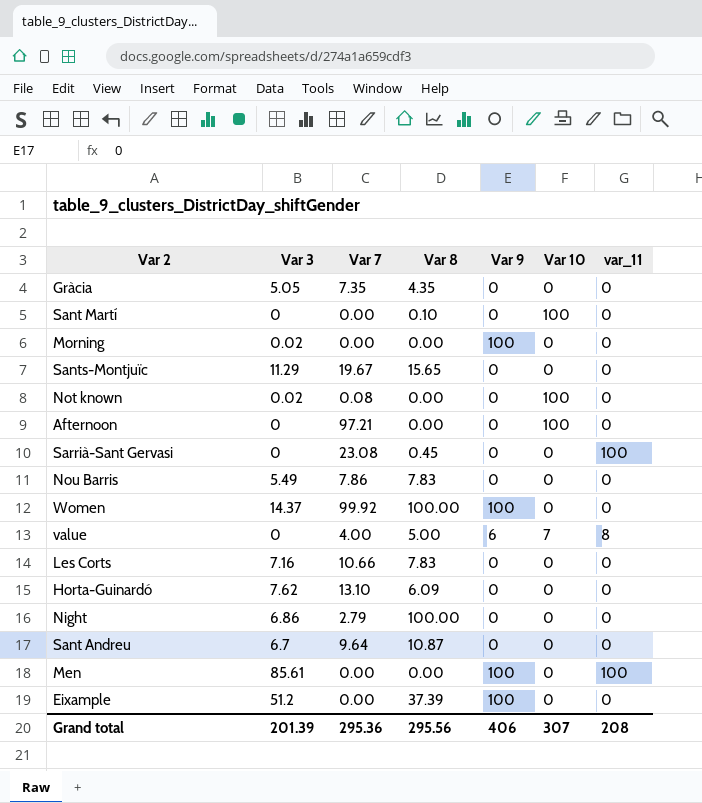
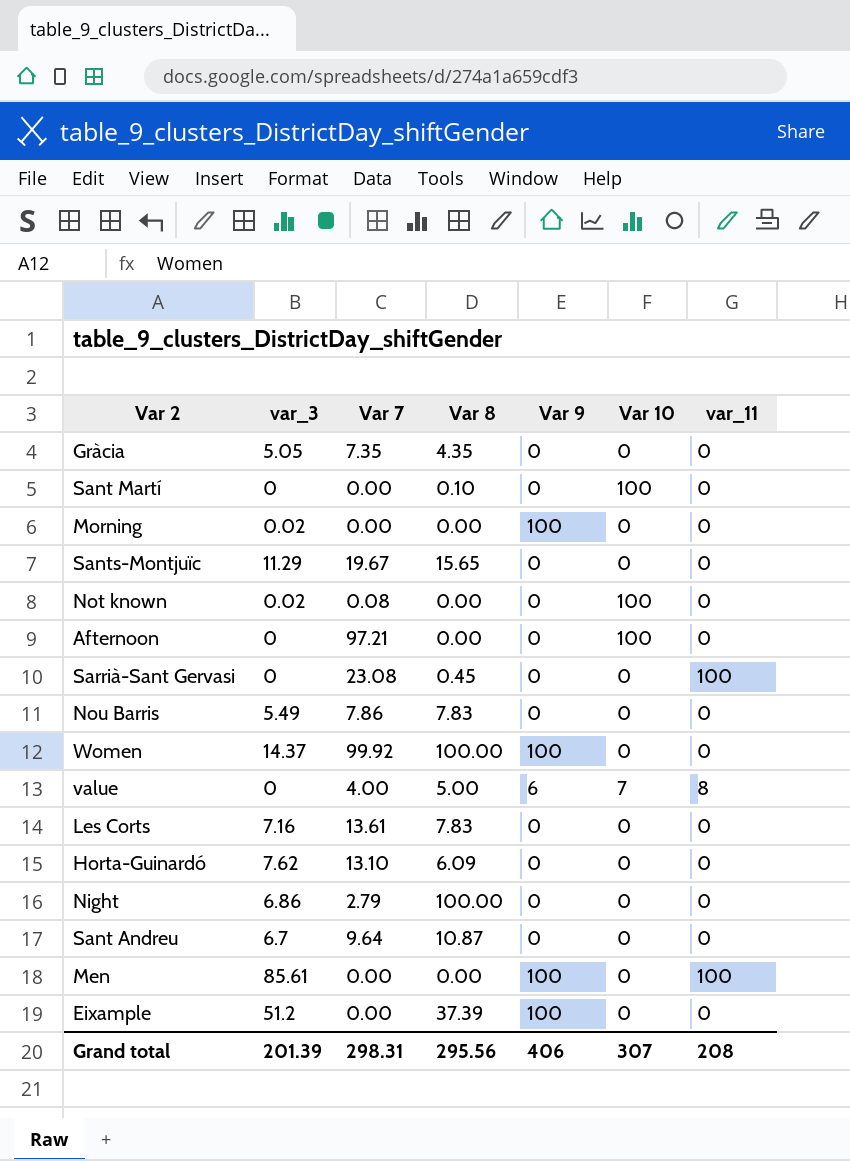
column name: Var 3 -> var_3
Les Corts | Var 7: 10.66 -> 13.61
Grand total | Var 7: 295.36 -> 298.31

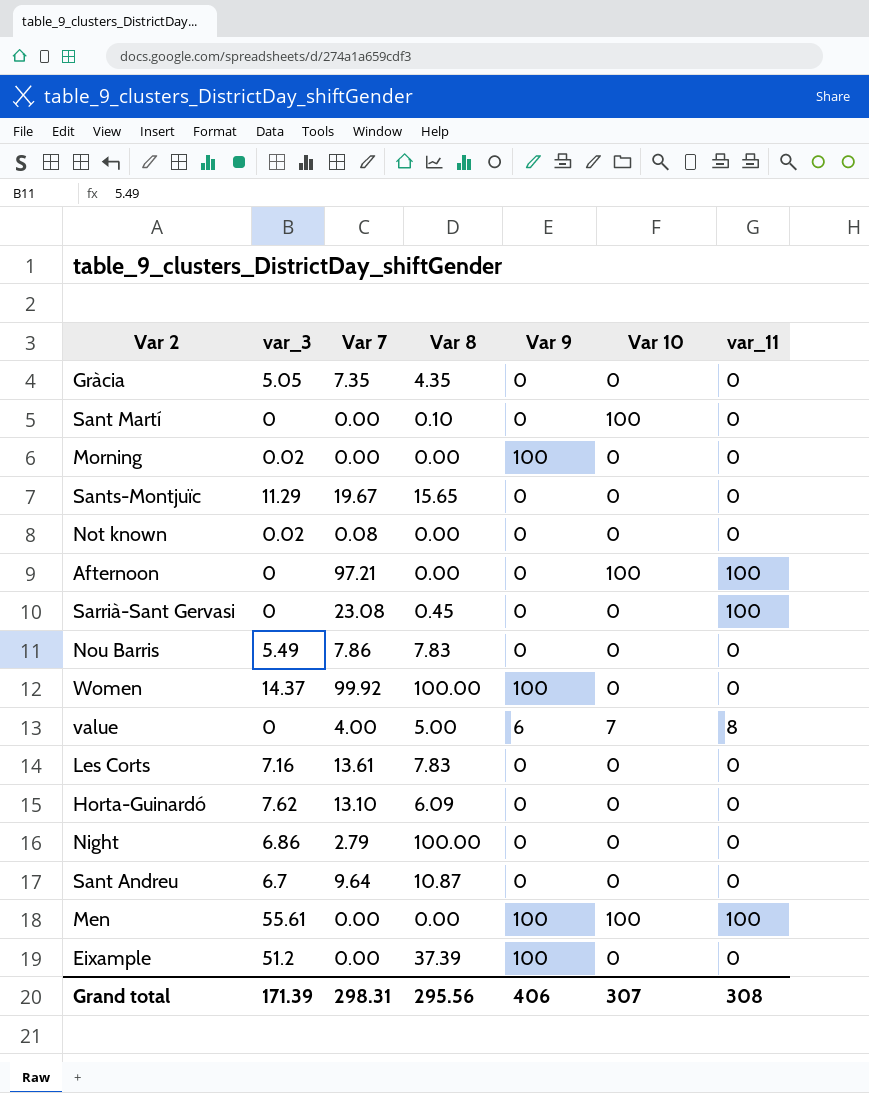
Not known | Var 10: 100 -> 0
Afternoon | var_11: 0 -> 100
Men | var_3: 85.61 -> 55.61
Men | Var 10: 0 -> 100
Grand total | var_3: 201.39 -> 171.39
Grand total | var_11: 208 -> 308

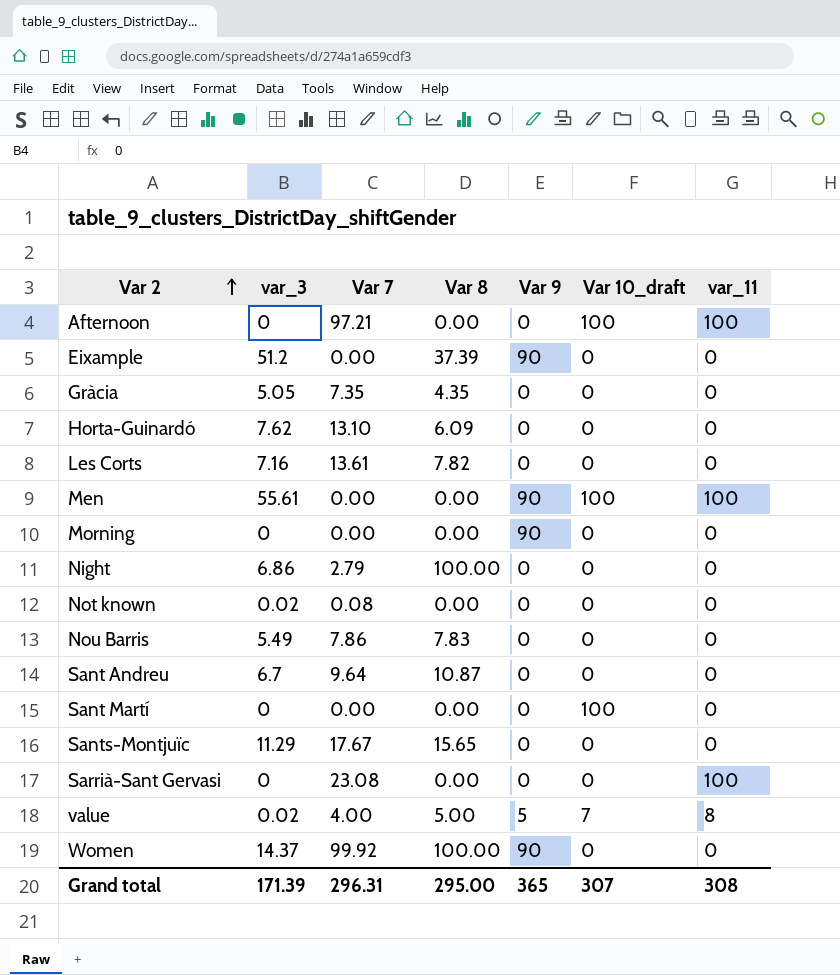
row order: none -> Var 2 ascending
column name: Var 10 -> Var 10_draft
Eixample | Var 9: 100 -> 90
Les Corts | Var 8: 7.83 -> 7.82
Men | Var 9: 100 -> 90
Morning | var_3: 0.02 -> 0
Morning | Var 9: 100 -> 90
Sant Martí | Var 8: 0.10 -> 0.00
Sants-Montjuïc | Var 7: 19.67 -> 17.67
Sarrià-Sant Gervasi | Var 8: 0.45 -> 0.00
value | var_3: 0 -> 0.02
value | Var 9: 6 -> 5
Women | Var 9: 100 -> 90
Grand total | Var 7: 298.31 -> 296.31
Grand total | Var 8: 295.56 -> 295.00
Grand total | Var 9: 406 -> 365

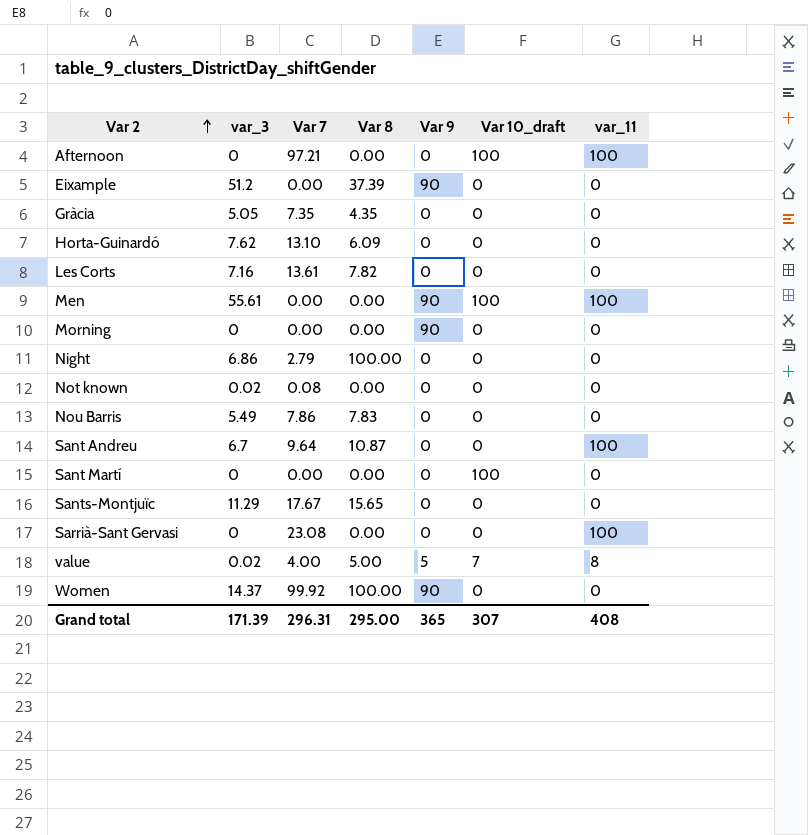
Sant Andreu | var_11: 0 -> 100
Grand total | var_11: 308 -> 408

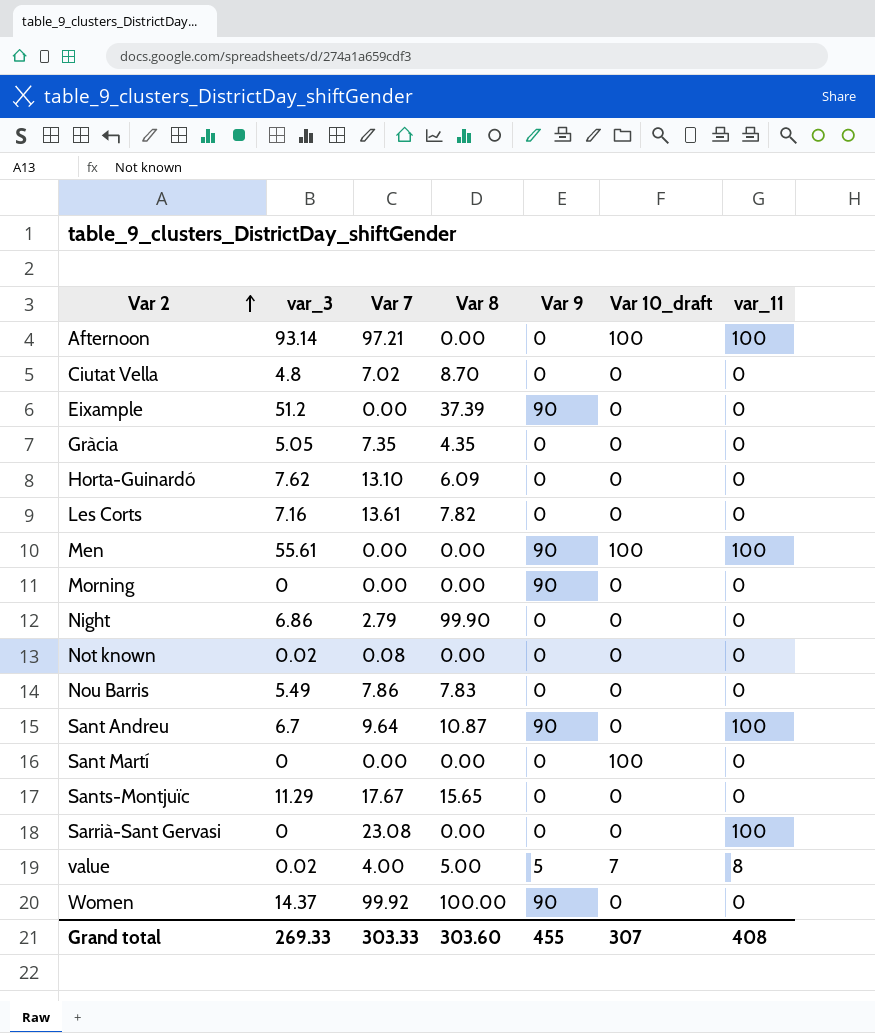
Afternoon | var_3: 0 -> 93.14
row Ciutat Vella: none -> 4.8 | 7.02 | 8.70 | 0 | 0 | 0
Night | Var 8: 100.00 -> 99.90
Sant Andreu | Var 9: 0 -> 90
Grand total | var_3: 171.39 -> 269.33
Grand total | Var 7: 296.31 -> 303.33
Grand total | Var 8: 295.00 -> 303.60
Grand total | Var 9: 365 -> 455

